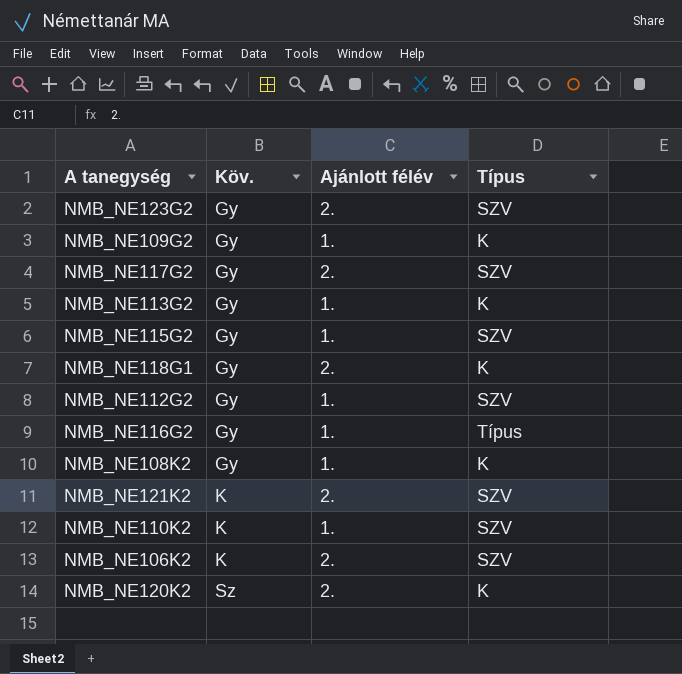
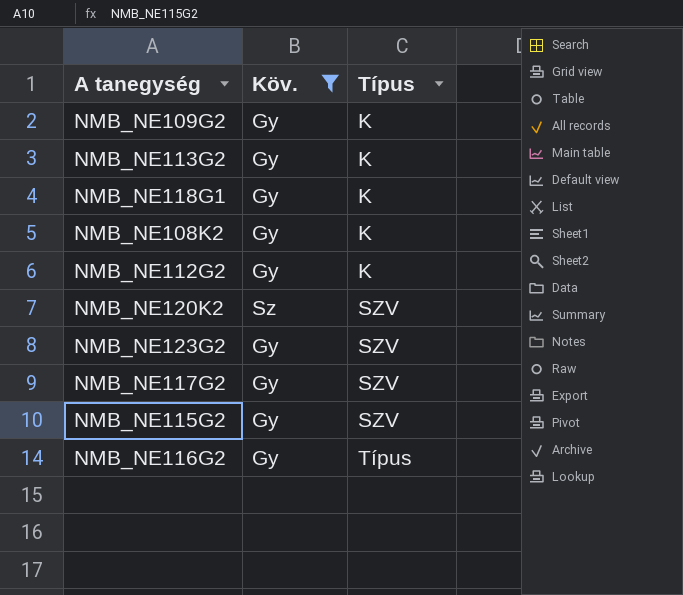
filter: none -> Köv. != K
row order: Köv. ascending -> Típus ascending
column Ajánlott félév | position: 3 -> none
NMB_NE112G2 | Típus: SZV -> K
NMB_NE120K2 | Típus: K -> SZV

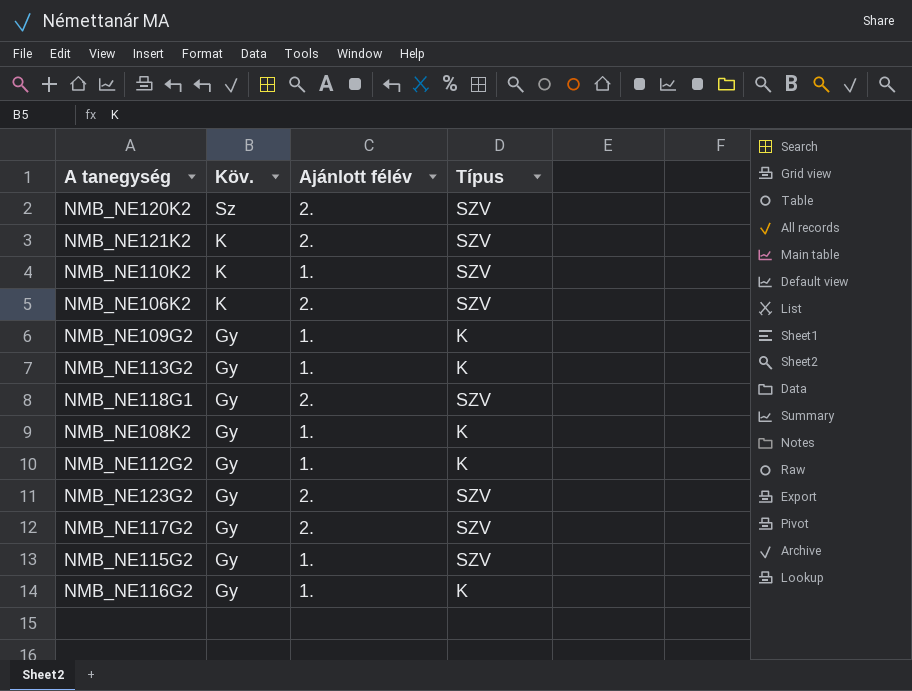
filter: Köv. != K -> none
row order: Típus ascending -> Köv. descending
column Ajánlott félév | position: none -> 3
NMB_NE118G1 | Típus: K -> SZV
NMB_NE116G2 | Típus: Típus -> K

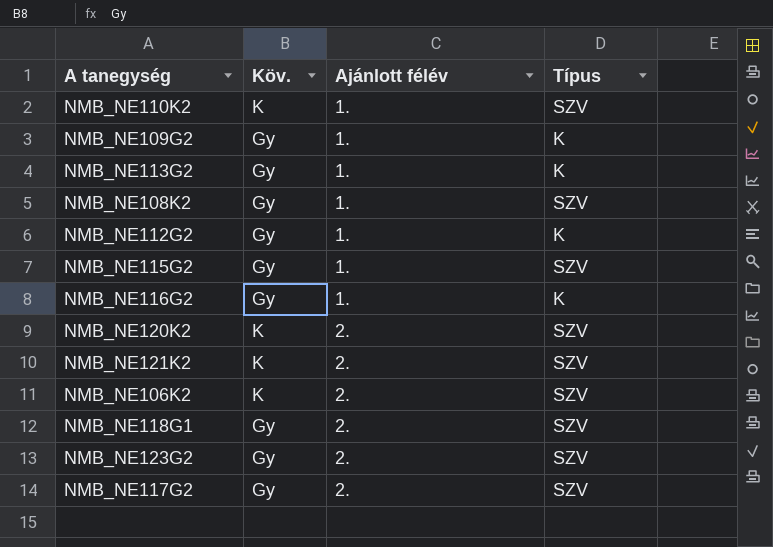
row order: Köv. descending -> Ajánlott félév ascending
NMB_NE108K2 | Típus: K -> SZV
NMB_NE120K2 | Köv.: Sz -> K

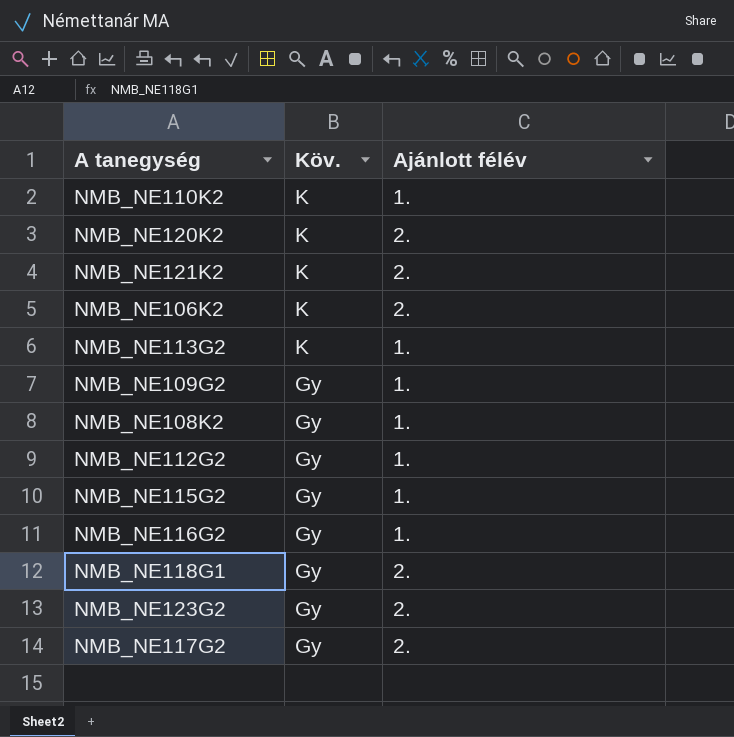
row order: Ajánlott félév ascending -> Köv. descending
column Típus | position: 4 -> none
NMB_NE113G2 | Köv.: Gy -> K

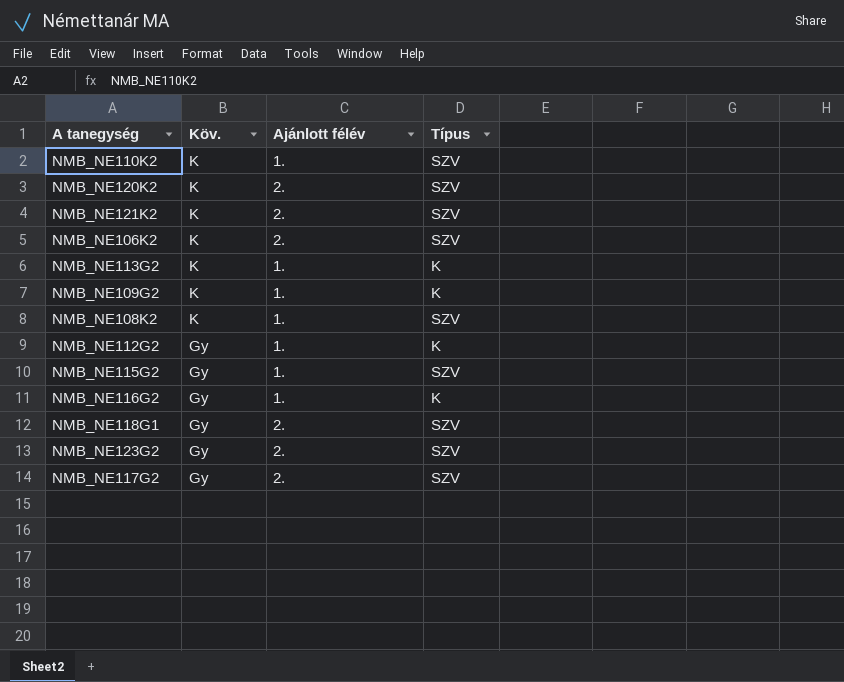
column Típus | position: none -> 4
NMB_NE109G2 | Köv.: Gy -> K
NMB_NE108K2 | Köv.: Gy -> K

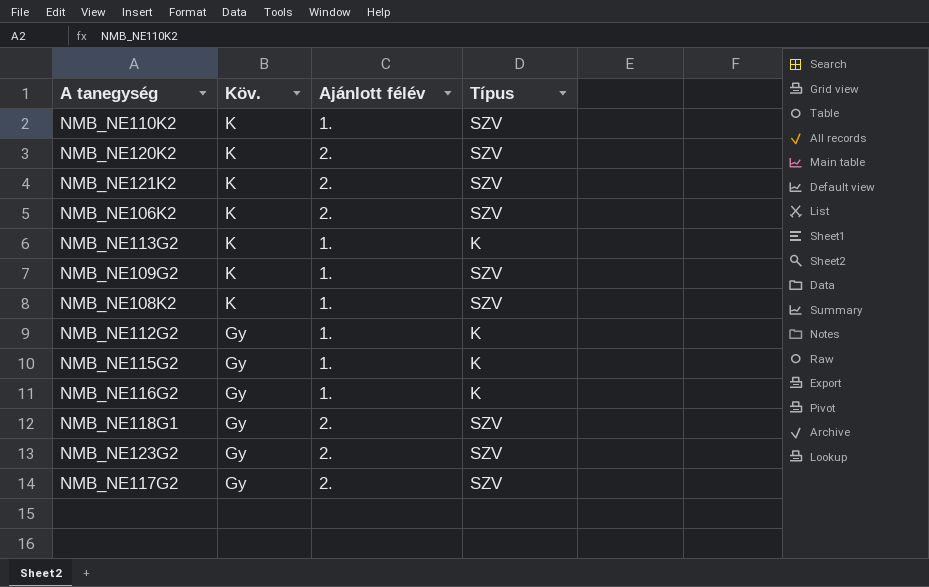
NMB_NE109G2 | Típus: K -> SZV
NMB_NE115G2 | Típus: SZV -> K

